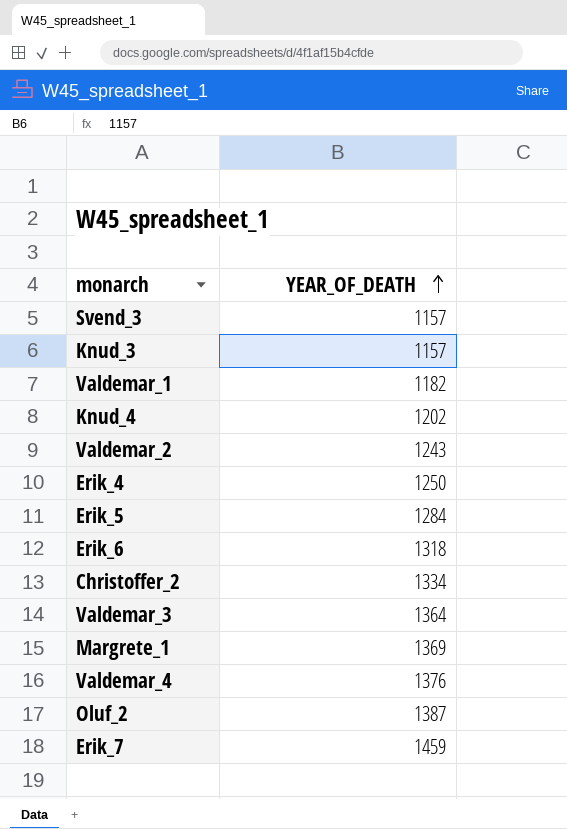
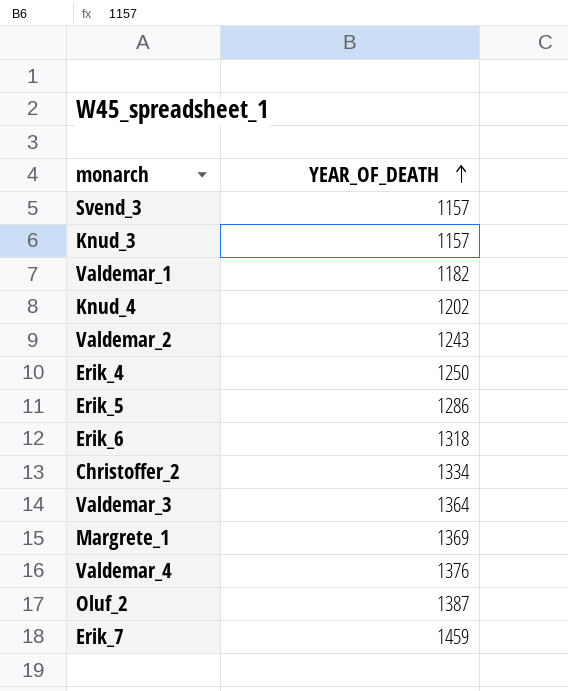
Erik_5 | YEAR_OF_DEATH: 1284 -> 1286

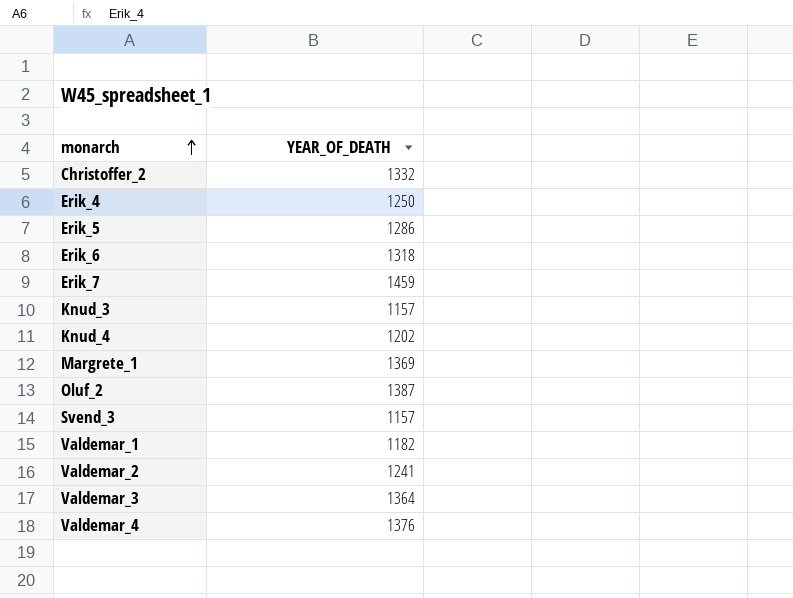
row order: YEAR_OF_DEATH ascending -> monarch ascending
Christoffer_2 | YEAR_OF_DEATH: 1334 -> 1332
Valdemar_2 | YEAR_OF_DEATH: 1243 -> 1241

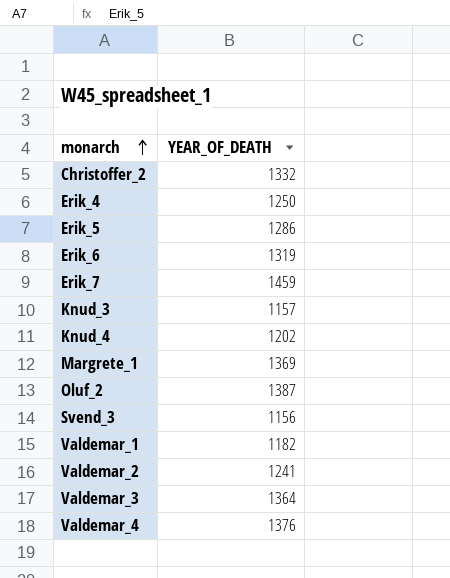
Erik_6 | YEAR_OF_DEATH: 1318 -> 1319
Svend_3 | YEAR_OF_DEATH: 1157 -> 1156

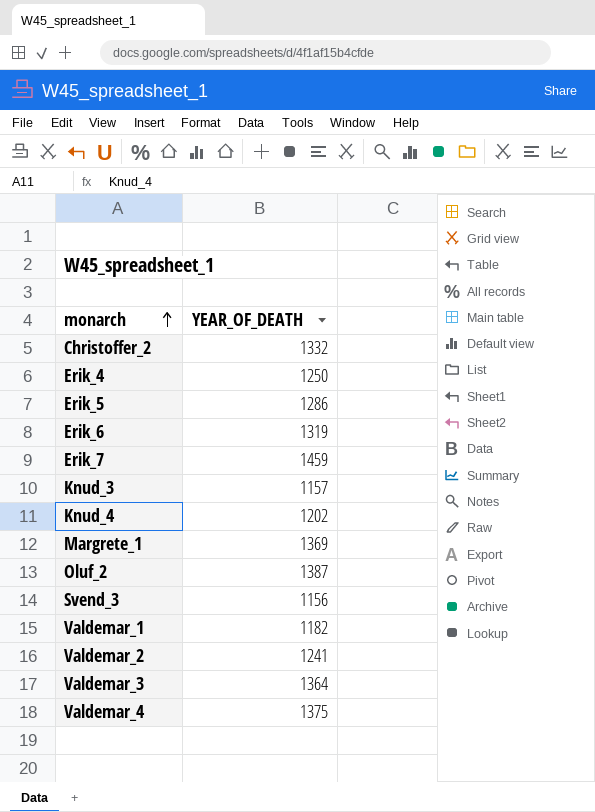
Valdemar_4 | YEAR_OF_DEATH: 1376 -> 1375

